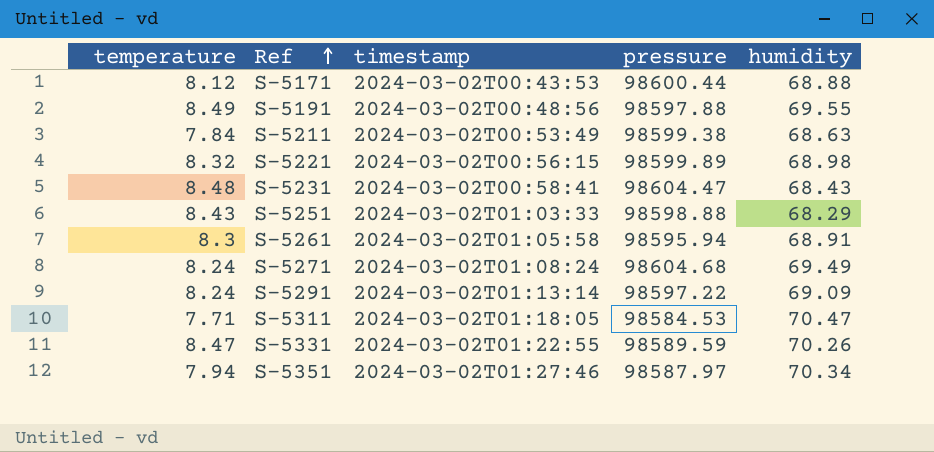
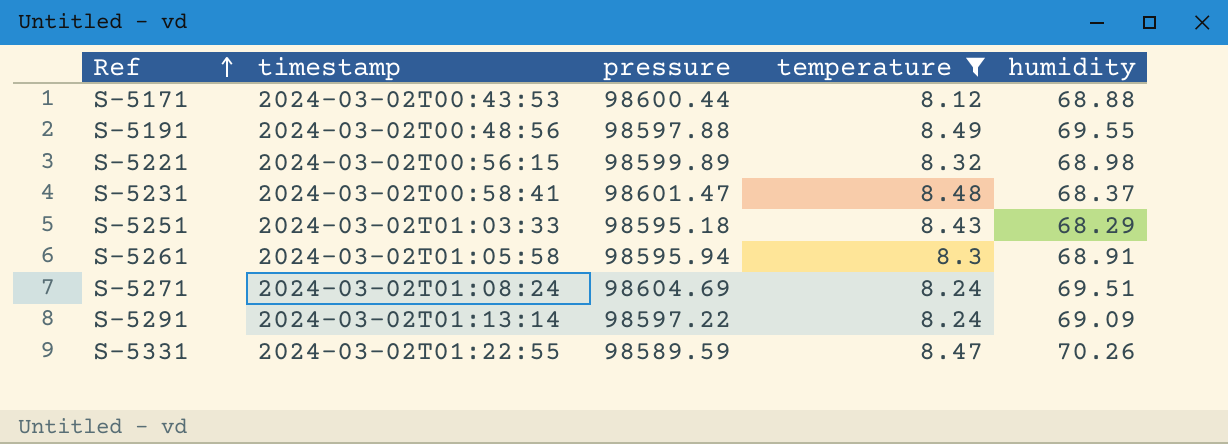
filter: none -> temperature >= 8.12
column temperature | position: 1 -> 4
S-5231 | pressure: 98604.47 -> 98601.47
S-5231 | humidity: 68.43 -> 68.37
S-5251 | pressure: 98598.88 -> 98595.18
S-5271 | pressure: 98604.68 -> 98604.69
S-5271 | humidity: 69.49 -> 69.51

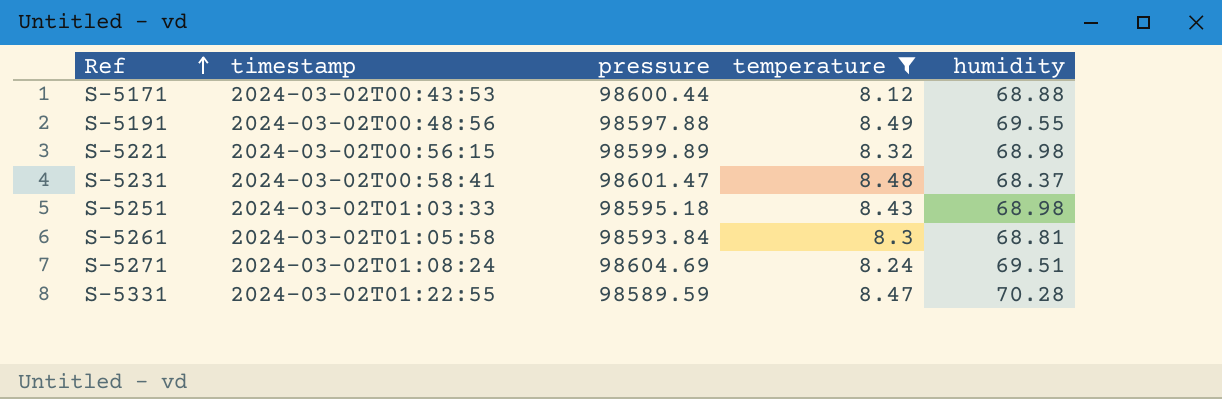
row S-5291: 2024-03-02T01:13:14 | 98597.22 | 8.24 | 69.09 -> none
S-5251 | humidity: 68.29 -> 68.98
S-5261 | pressure: 98595.94 -> 98593.84
S-5261 | humidity: 68.91 -> 68.81
S-5331 | humidity: 70.26 -> 70.28

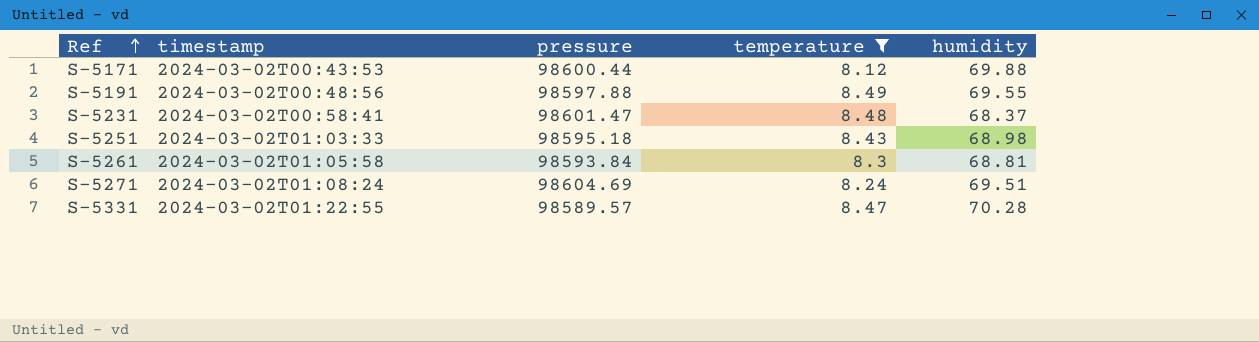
row S-5221: 2024-03-02T00:56:15 | 98599.89 | 8.32 | 68.98 -> none
S-5171 | humidity: 68.88 -> 69.88
S-5331 | pressure: 98589.59 -> 98589.57

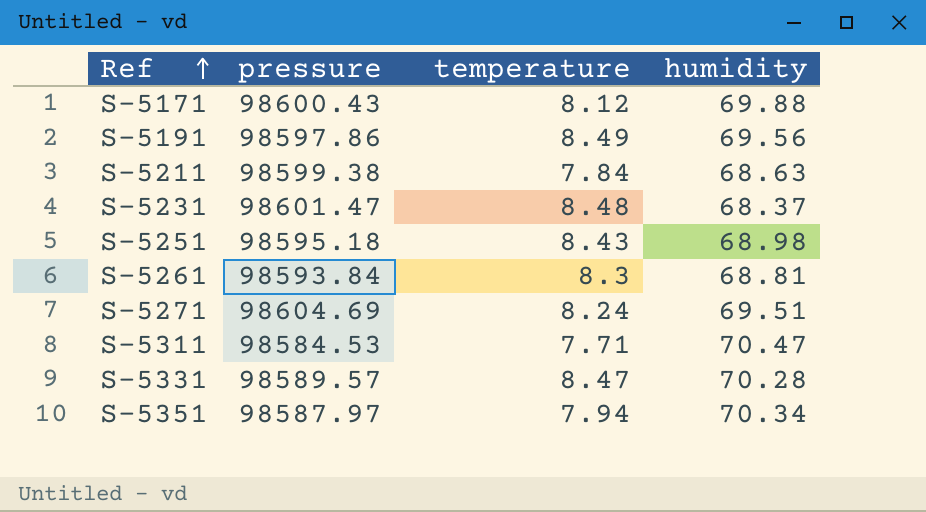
filter: temperature >= 8.12 -> none
column timestamp | position: 2 -> none
S-5171 | pressure: 98600.44 -> 98600.43
S-5191 | pressure: 98597.88 -> 98597.86
S-5191 | humidity: 69.55 -> 69.56

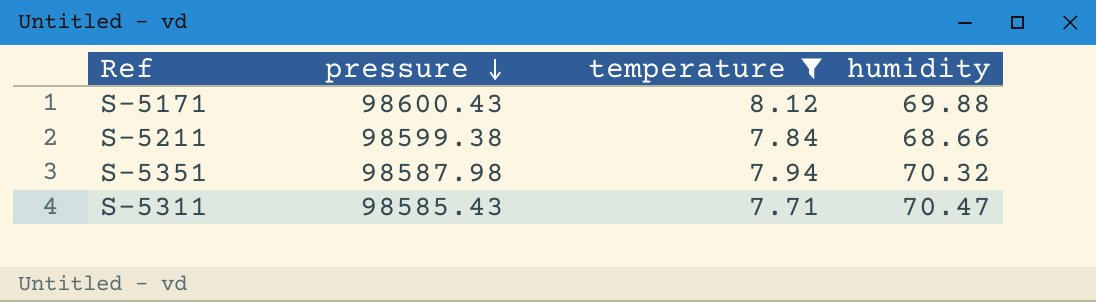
filter: none -> temperature <= 8.12
row order: Ref ascending -> pressure descending
S-5211 | humidity: 68.63 -> 68.66
S-5351 | pressure: 98587.97 -> 98587.98
S-5351 | humidity: 70.34 -> 70.32
S-5311 | pressure: 98584.53 -> 98585.43

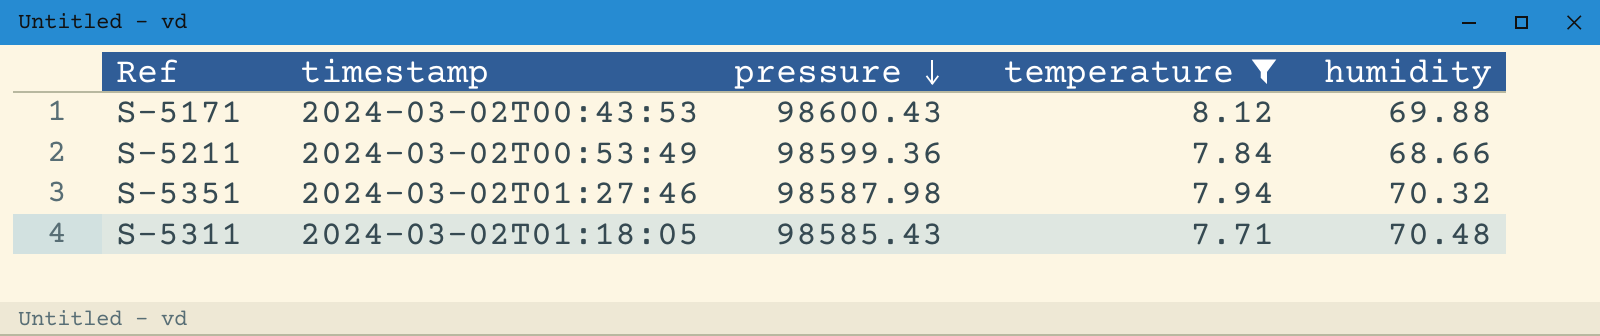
column timestamp | position: none -> 2
S-5211 | pressure: 98599.38 -> 98599.36
S-5311 | humidity: 70.47 -> 70.48

